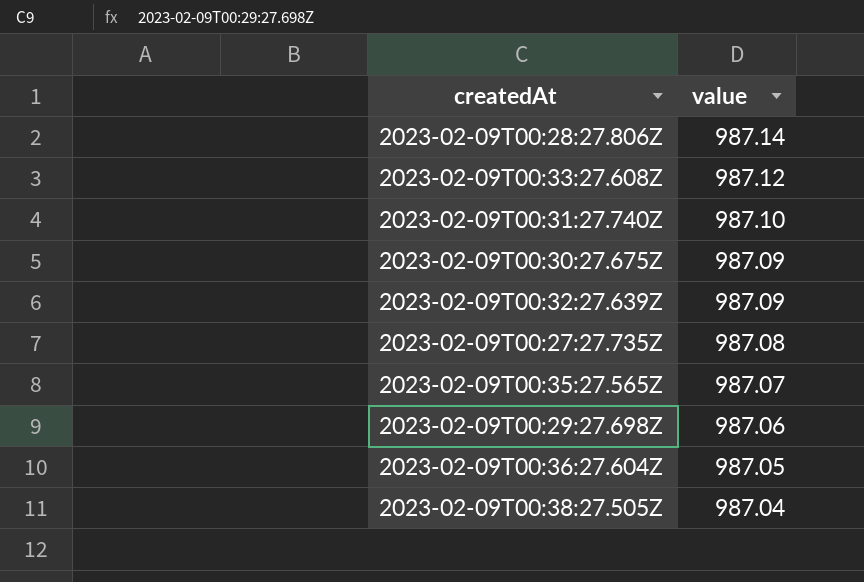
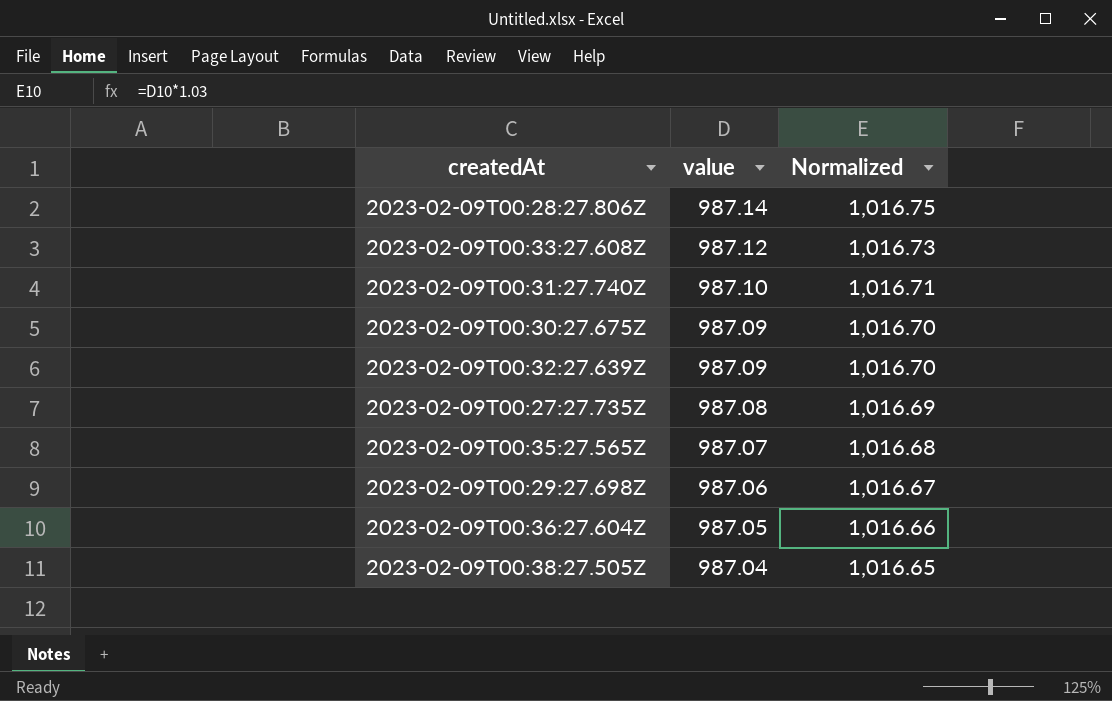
column Normalized | formula: none -> [value] * 1.03

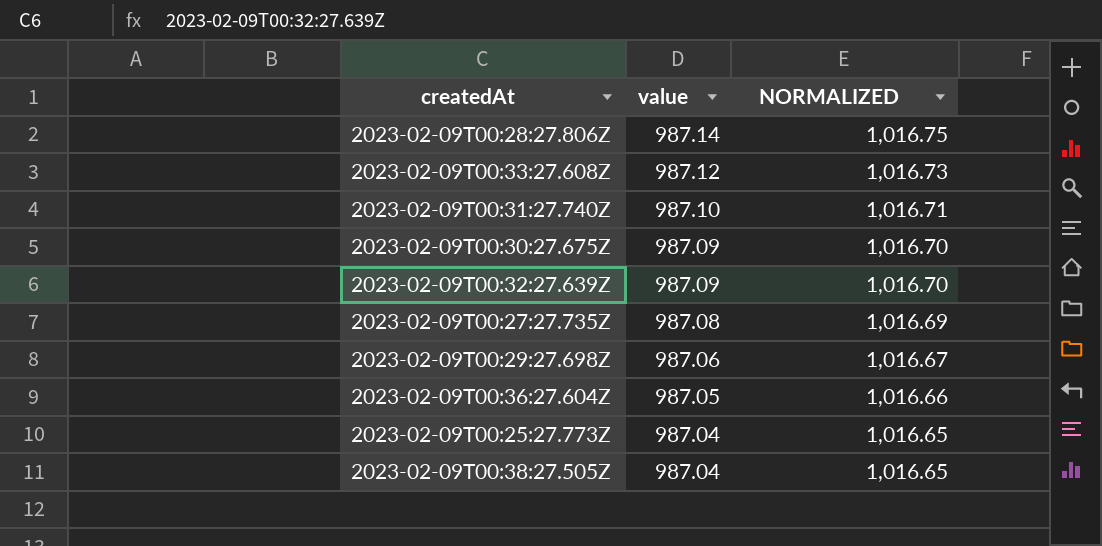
column name: Normalized -> NORMALIZED
row 2023-02-09T00:35:27.565Z: 987.07 | 1,016.68 -> none
row 2023-02-09T00:25:27.773Z: none -> 987.04 | 1,016.65

